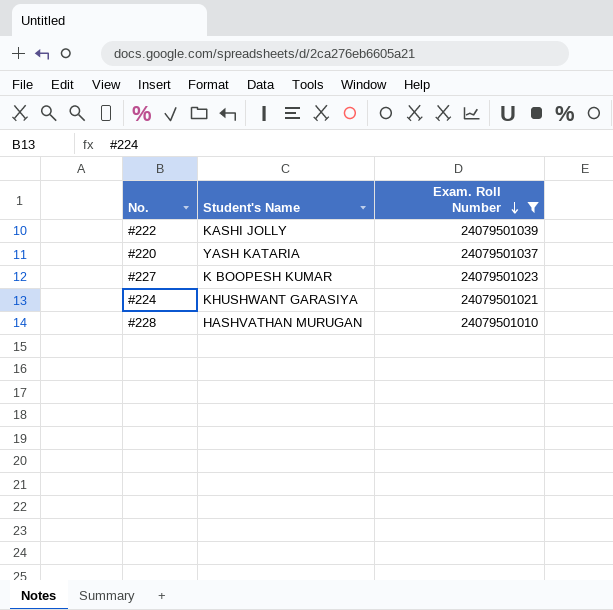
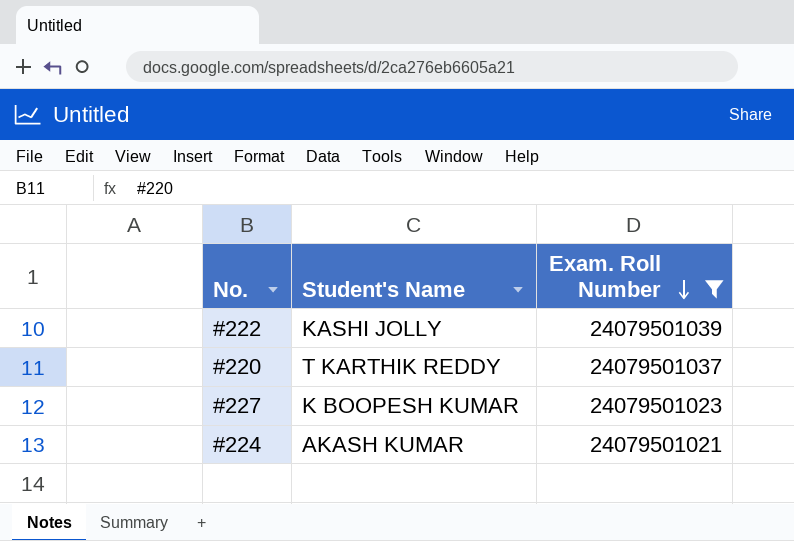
row #228: HASHVATHAN MURUGAN | 24079501010 -> none
#220 | Student's Name: YASH KATARIA -> T KARTHIK REDDY
#224 | Student's Name: KHUSHWANT GARASIYA -> AKASH KUMAR

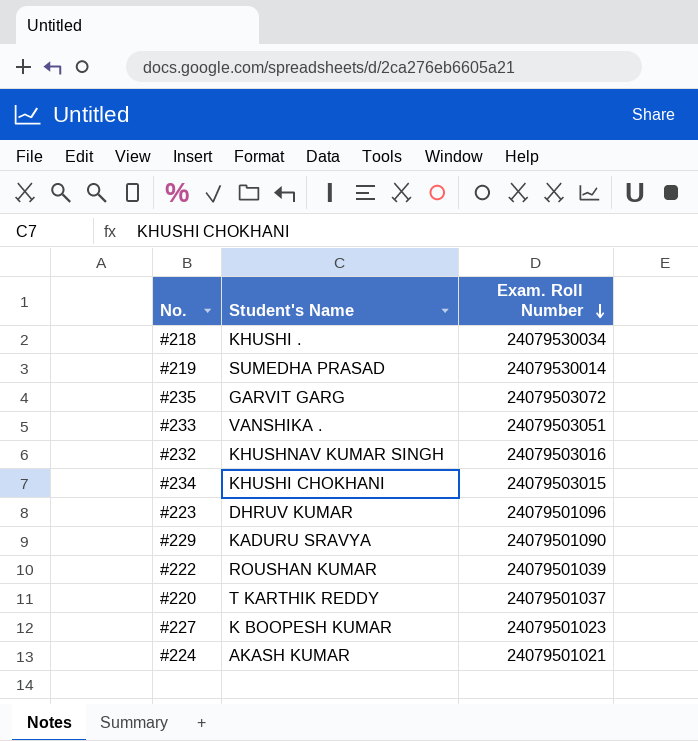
filter: Exam. Roll Number <= 24079501039 -> none
#222 | Student's Name: KASHI JOLLY -> ROUSHAN KUMAR

